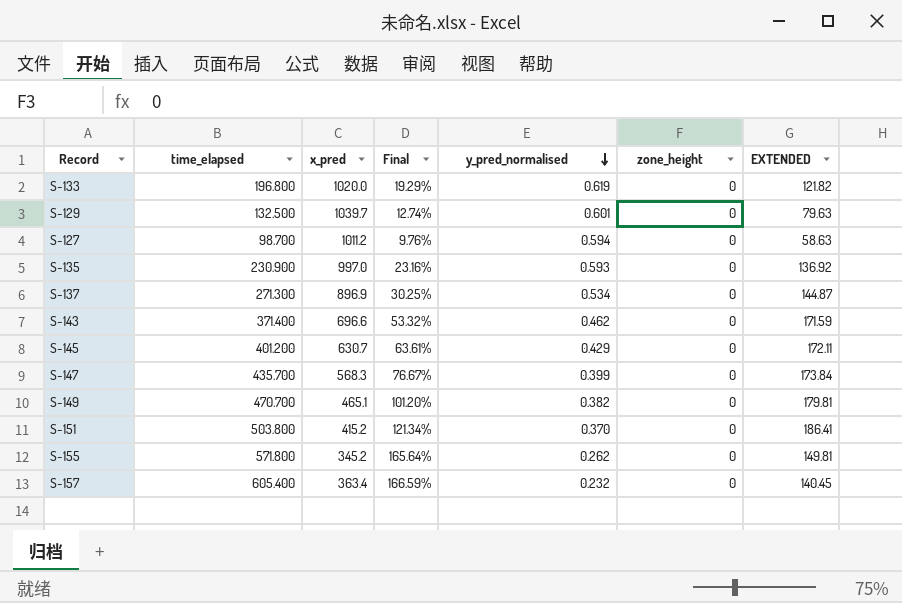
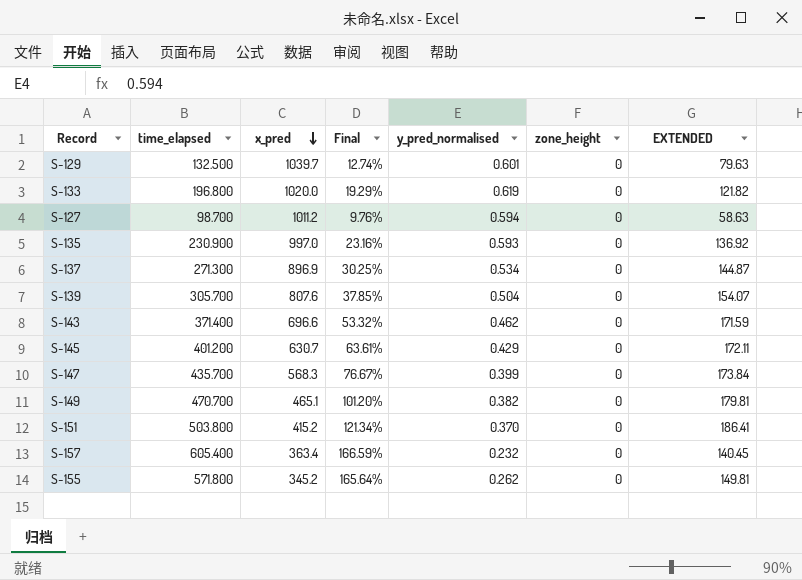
row order: y_pred_normalised descending -> x_pred descending
row S-139: none -> 305.700 | 807.6 | 37.85% | 0.504 | 0 | 154.07

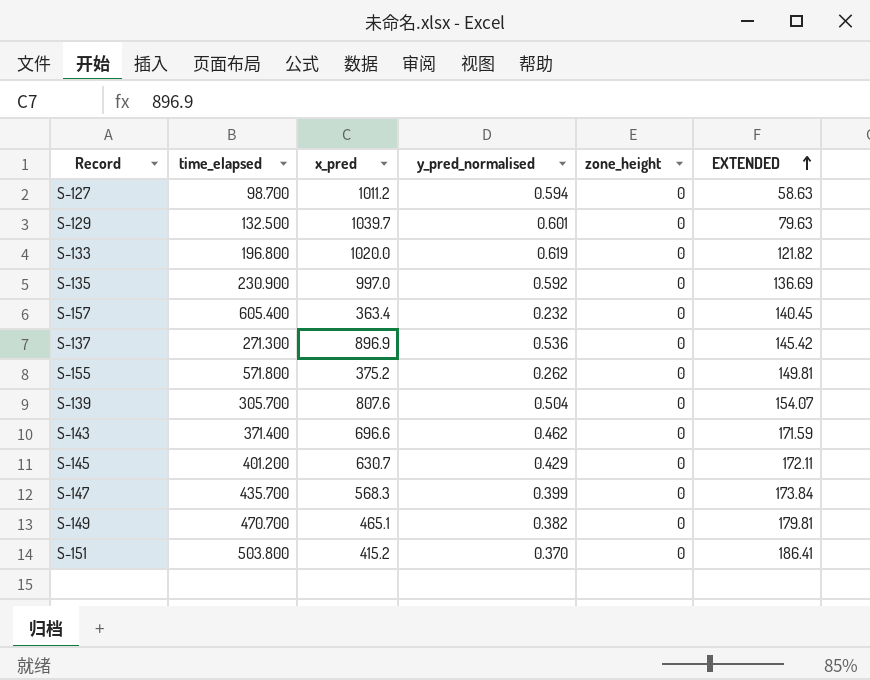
row order: x_pred descending -> EXTENDED ascending
column Final | formula: [time_elapsed] / [x_pred] -> none
S-135 | y_pred_normalised: 0.593 -> 0.592
S-135 | EXTENDED: 136.92 -> 136.69
S-137 | y_pred_normalised: 0.534 -> 0.536
S-137 | EXTENDED: 144.87 -> 145.42
S-155 | x_pred: 345.2 -> 375.2

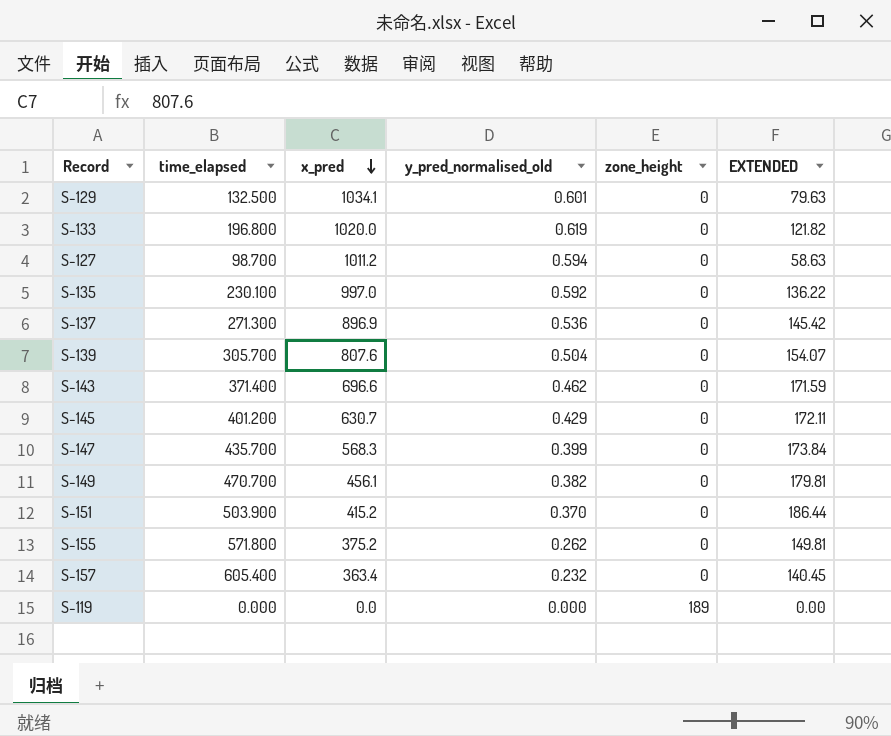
row order: EXTENDED ascending -> x_pred descending
column name: y_pred_normalised -> y_pred_normalised_old
S-129 | x_pred: 1039.7 -> 1034.1
S-135 | time_elapsed: 230.900 -> 230.100
S-135 | EXTENDED: 136.69 -> 136.22
S-149 | x_pred: 465.1 -> 456.1
S-151 | time_elapsed: 503.800 -> 503.900
S-151 | EXTENDED: 186.41 -> 186.44
row S-119: none -> 0.000 | 0.0 | 0.000 | 189 | 0.00

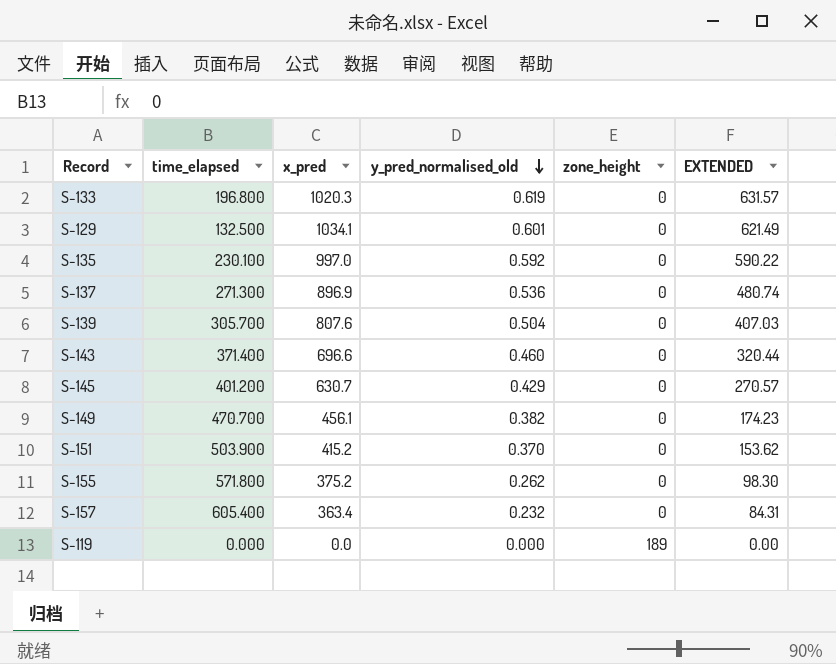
row order: x_pred descending -> y_pred_normalised_old descending
column EXTENDED | formula: [time_elapsed] * [y_pred_normalised_old] -> [x_pred] * [y_pred_normalised_old]
row S-127: 98.700 | 1011.2 | 0.594 | 0 | 58.63 -> none
row S-147: 435.700 | 568.3 | 0.399 | 0 | 173.84 -> none
S-133 | x_pred: 1020.0 -> 1020.3
S-143 | y_pred_normalised_old: 0.462 -> 0.460

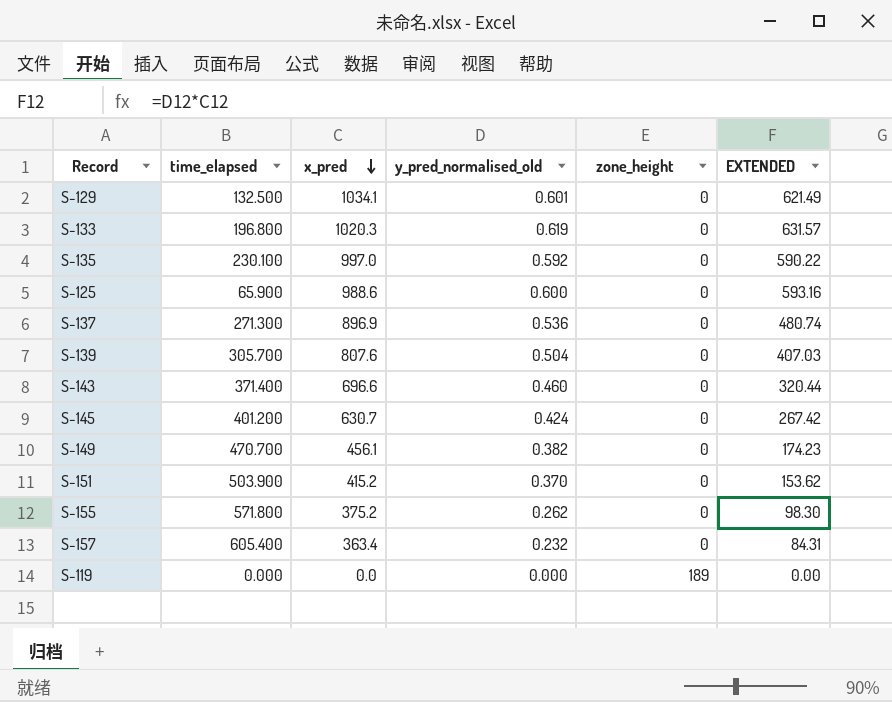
row order: y_pred_normalised_old descending -> x_pred descending
row S-125: none -> 65.900 | 988.6 | 0.600 | 0 | 593.16
S-145 | y_pred_normalised_old: 0.429 -> 0.424
S-145 | EXTENDED: 270.57 -> 267.42

